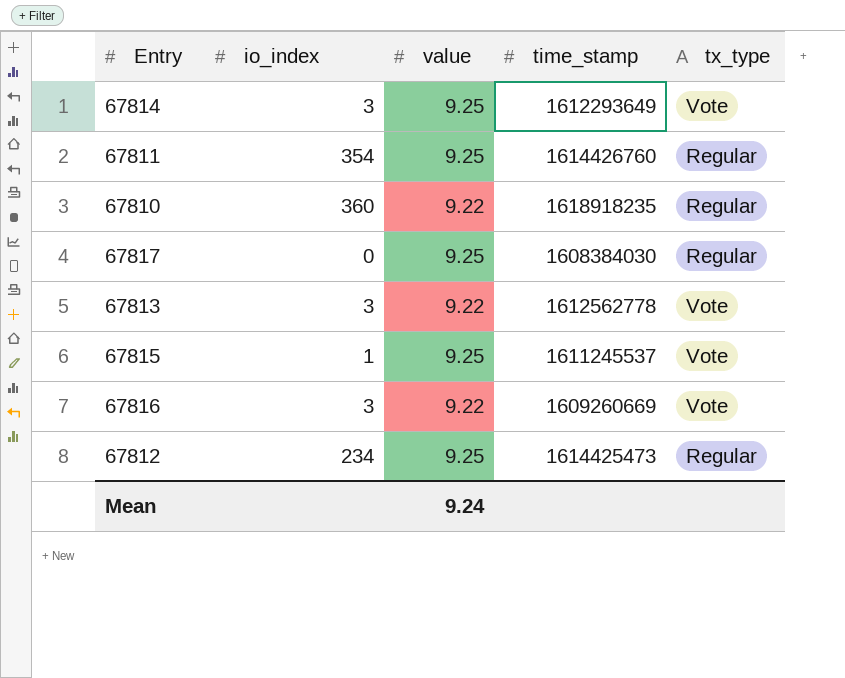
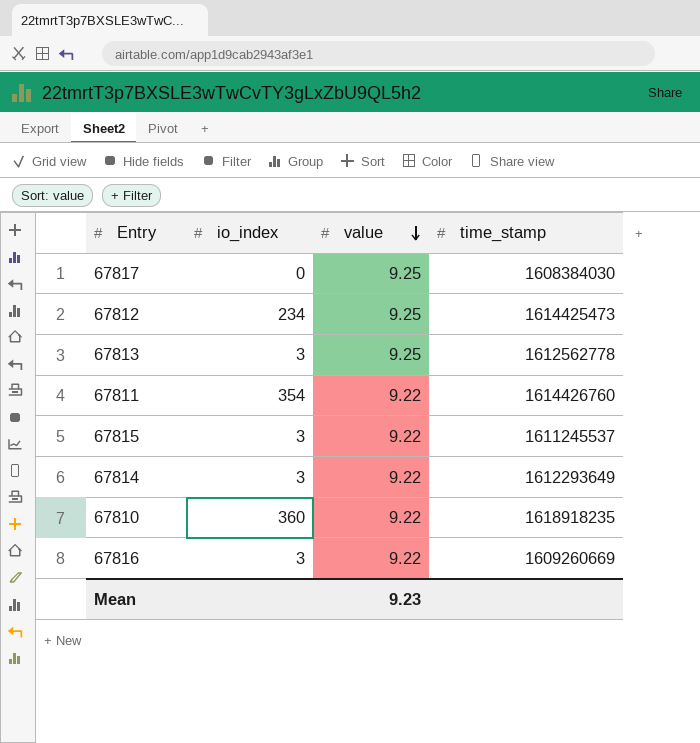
row order: none -> value descending
column tx_type | position: 5 -> none
67813 | value: 9.22 -> 9.25
67811 | value: 9.25 -> 9.22
67815 | io_index: 1 -> 3
67815 | value: 9.25 -> 9.22
67814 | value: 9.25 -> 9.22
Mean | value: 9.24 -> 9.23

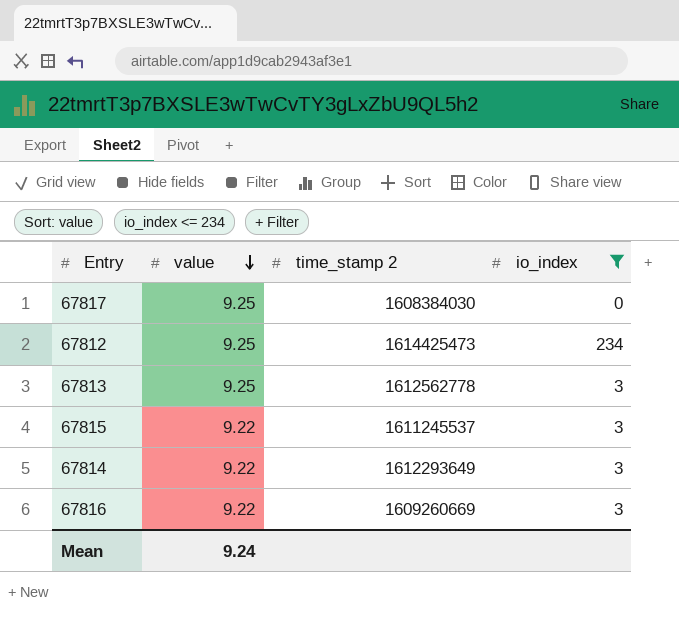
filter: none -> io_index <= 234
column name: time_stamp -> time_stamp 2
column io_index | position: 2 -> 4
Mean | value: 9.23 -> 9.24

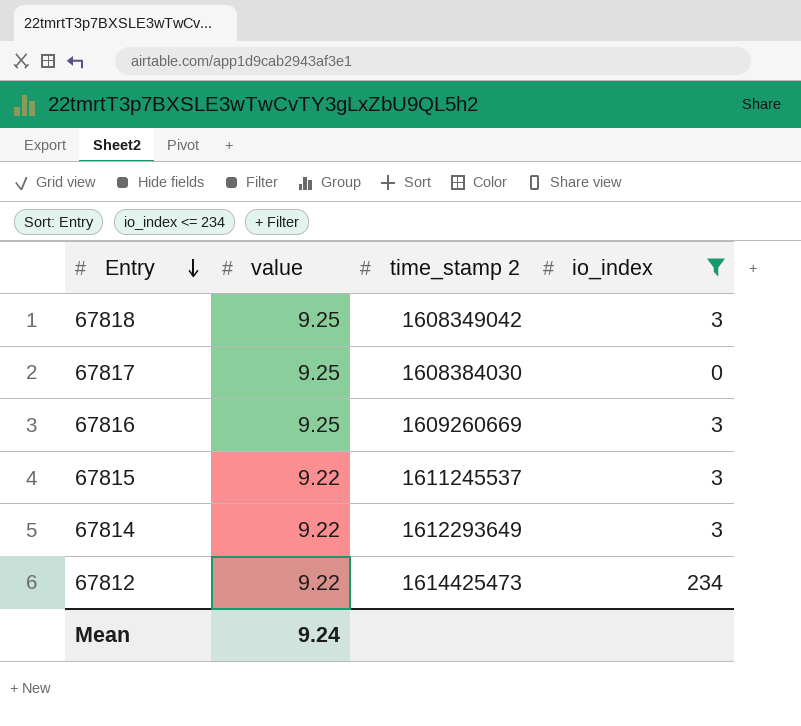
row order: value descending -> Entry descending
row 67813: 9.25 | 1612562778 | 3 -> none
row 67818: none -> 9.25 | 1608349042 | 3
67816 | value: 9.22 -> 9.25
67812 | value: 9.25 -> 9.22

